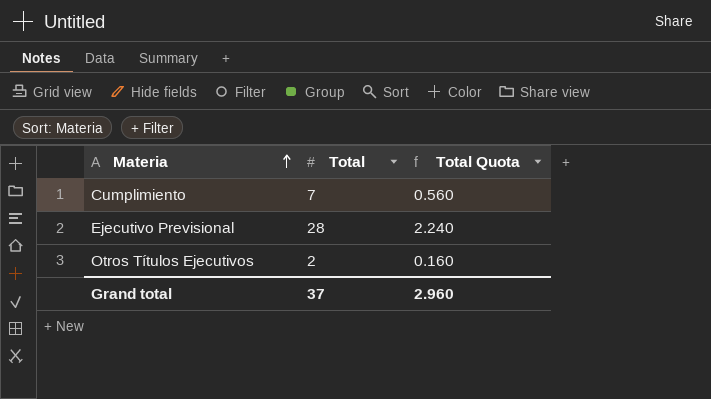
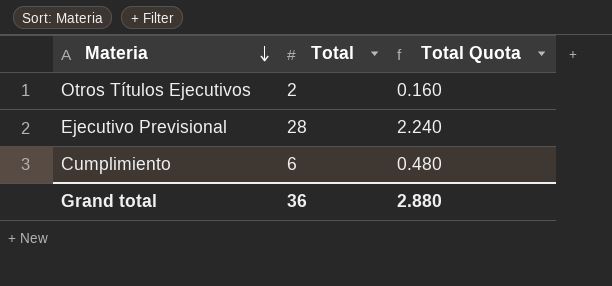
row order: Materia ascending -> Materia descending
Cumplimiento | Total: 7 -> 6
Cumplimiento | Total Quota: 0.560 -> 0.480
Grand total | Total: 37 -> 36
Grand total | Total Quota: 2.960 -> 2.880

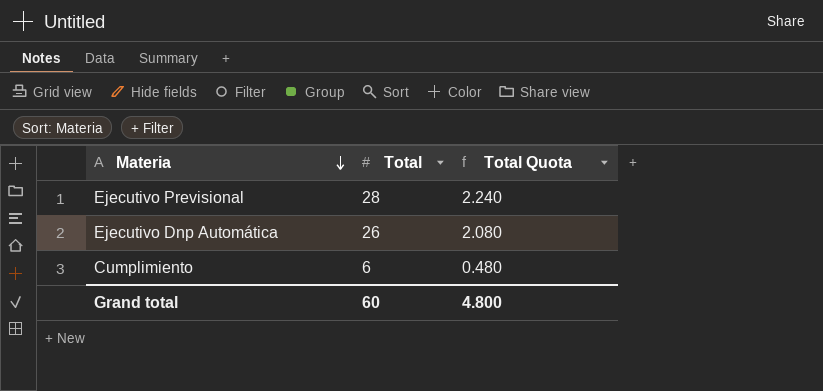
row Otros Títulos Ejecutivos: 2 | 0.160 -> none
row Ejecutivo Dnp Automática: none -> 26 | 2.080
Grand total | Total: 36 -> 60
Grand total | Total Quota: 2.880 -> 4.800

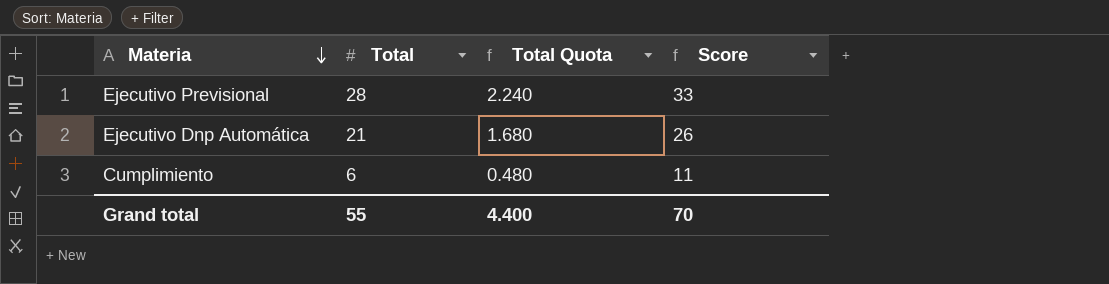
column Score | formula: none -> [Total] + 5
Ejecutivo Dnp Automática | Total: 26 -> 21
Ejecutivo Dnp Automática | Total Quota: 2.080 -> 1.680
Grand total | Total: 60 -> 55
Grand total | Total Quota: 4.800 -> 4.400

